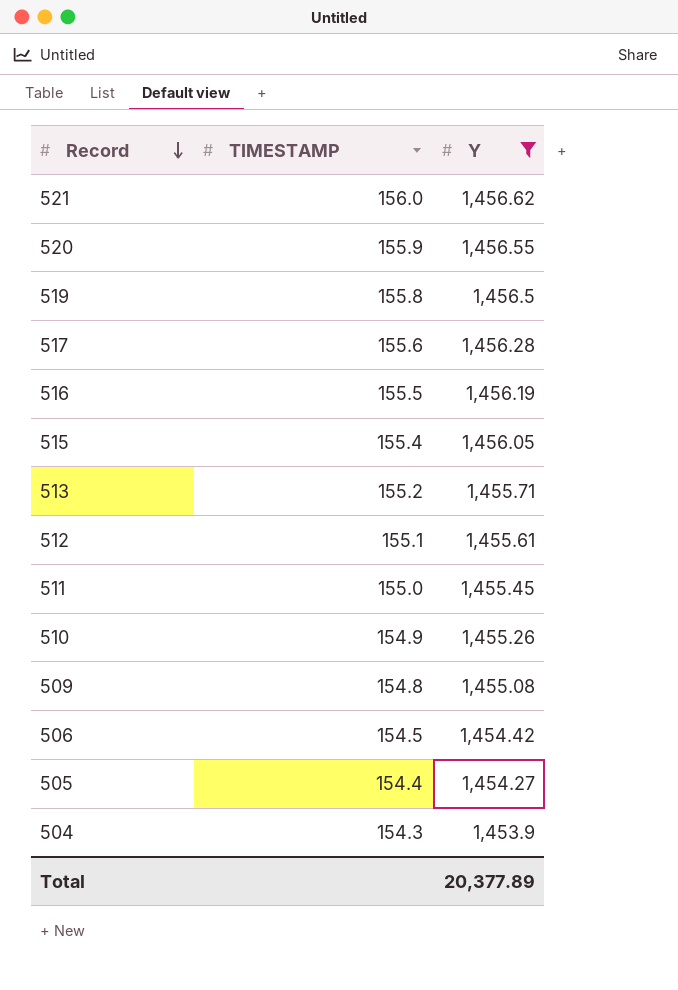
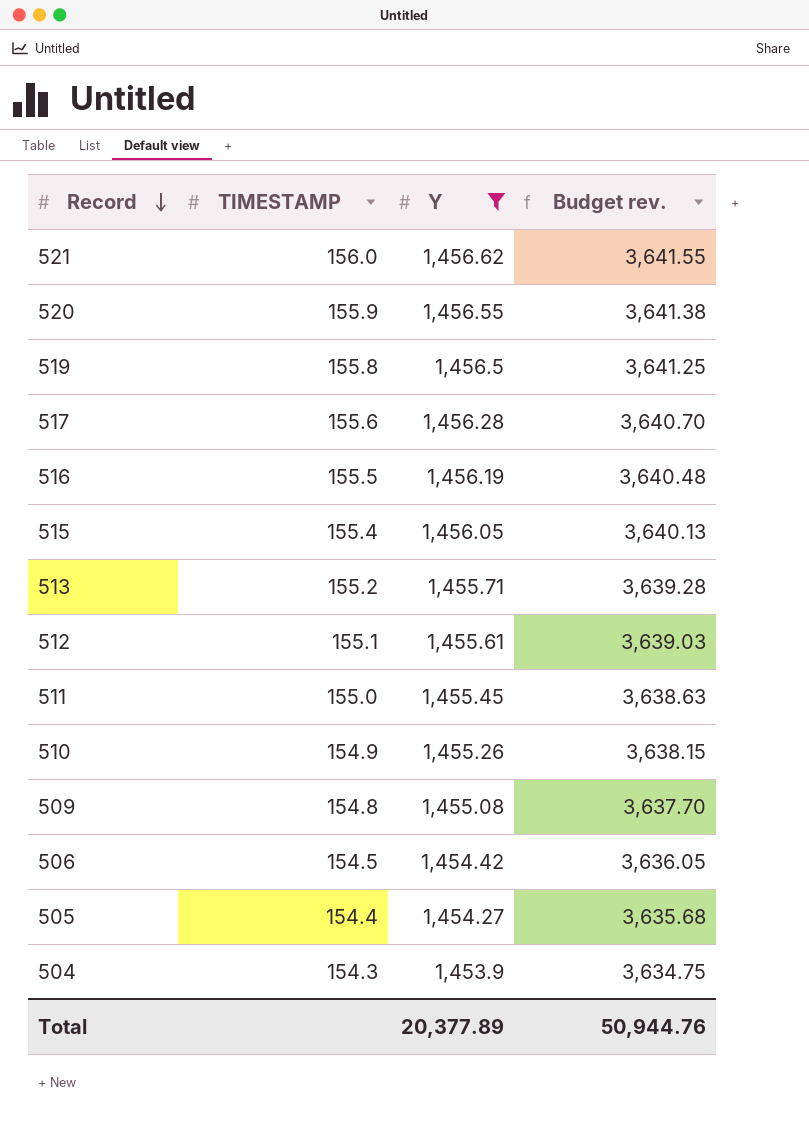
column Budget rev. | formula: none -> [Y] * 2.5

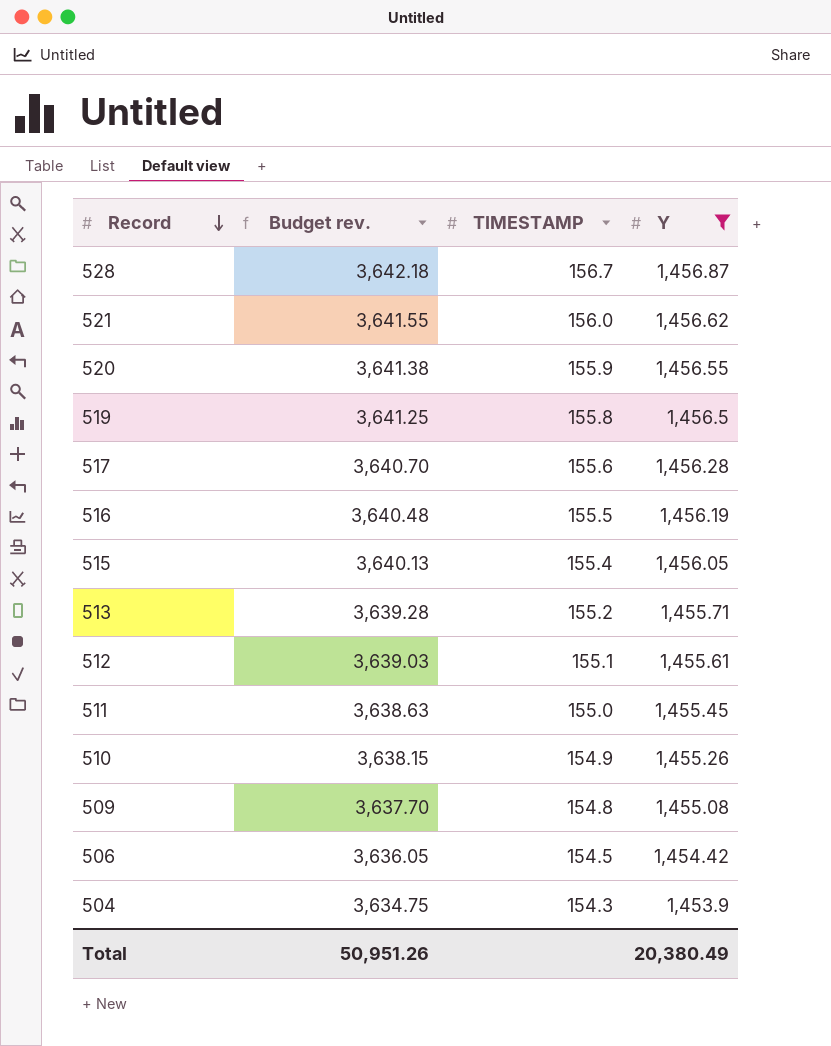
column Budget rev. | position: 4 -> 2
row 505: 154.4 | 1,454.27 | 3,635.68 -> none
row 528: none -> 3,642.18 | 156.7 | 1,456.87
Total | Budget rev.: 50,944.76 -> 50,951.26
Total | Y: 20,377.89 -> 20,380.49

